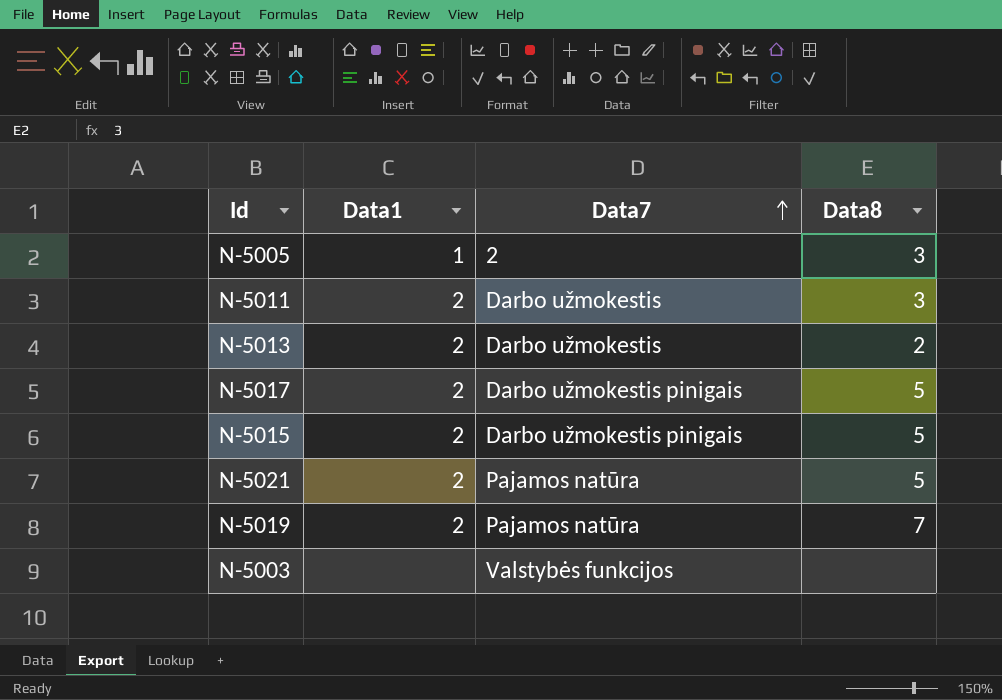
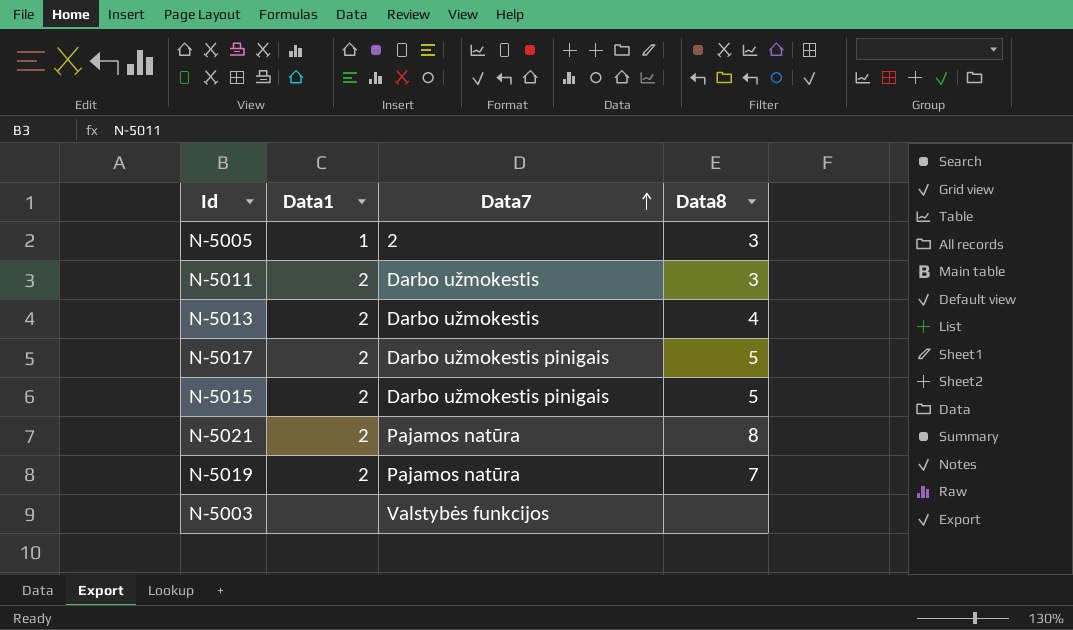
N-5013 | Data8: 2 -> 4
N-5021 | Data8: 5 -> 8

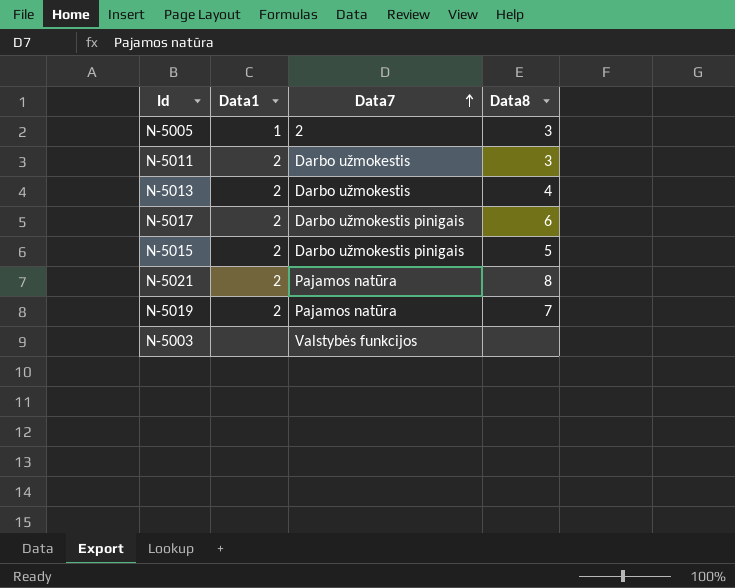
N-5017 | Data8: 5 -> 6

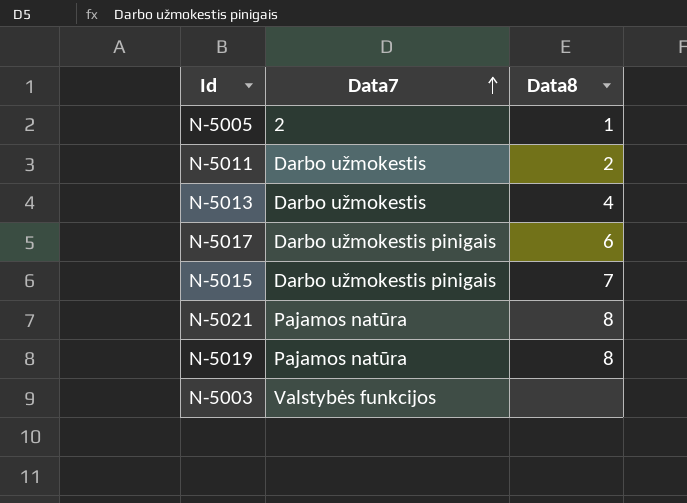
column Data1 | position: 2 -> none
N-5005 | Data8: 3 -> 1
N-5011 | Data8: 3 -> 2
N-5015 | Data8: 5 -> 7
N-5019 | Data8: 7 -> 8

